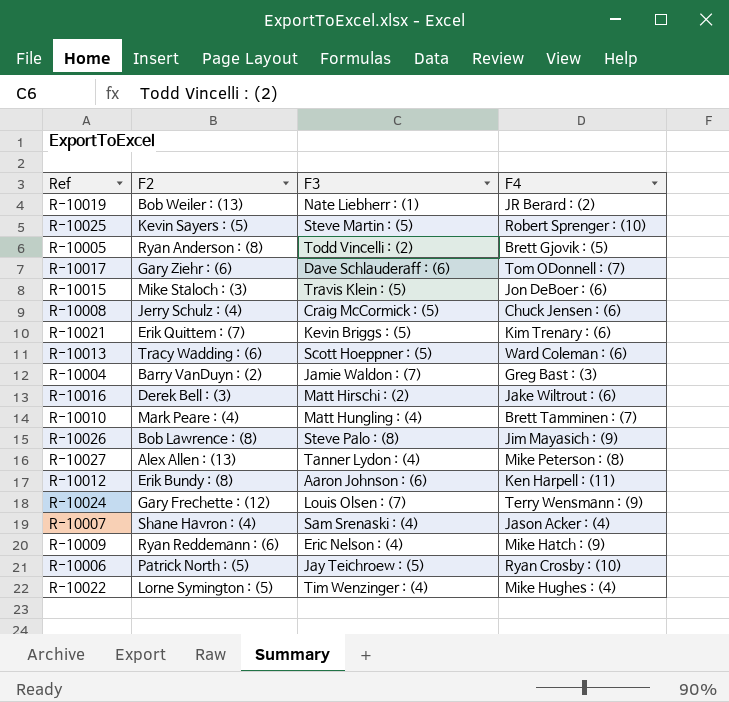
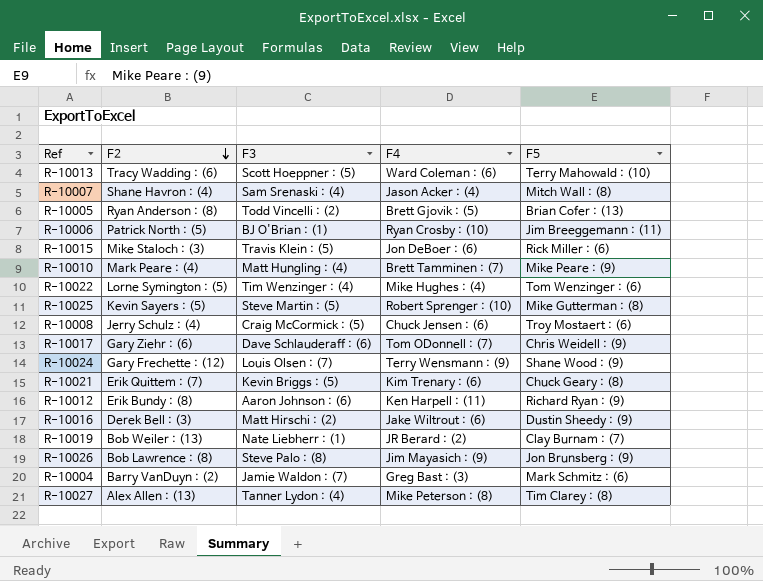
row order: none -> F2 descending
column F5 | position: none -> 5
row R-10009: Ryan Reddemann : (6) | Eric Nelson : (4) | Mike Hatch : (9) -> none
R-10006 | F3: Jay Teichroew : (5) -> BJ O'Brian : (1)

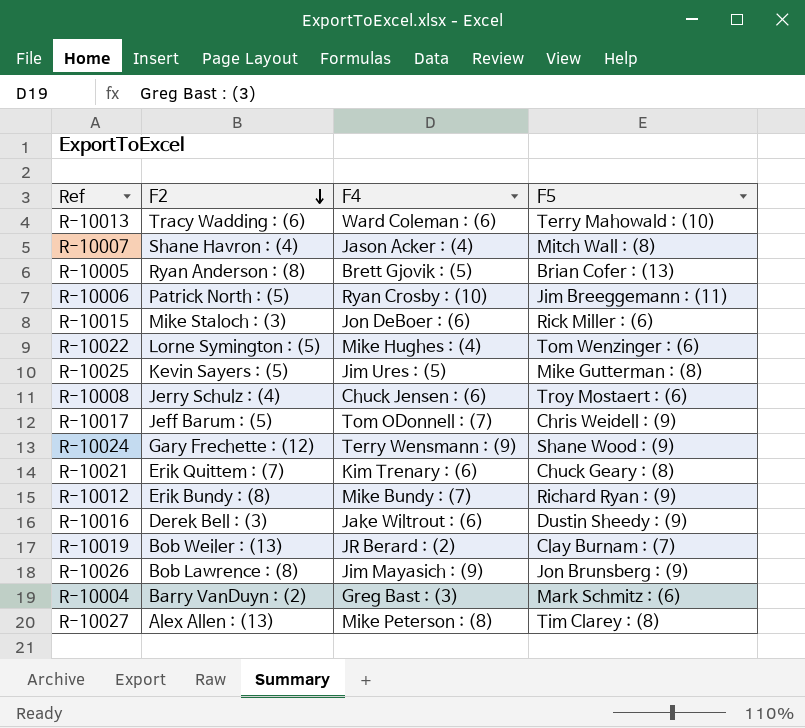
column F3 | position: 3 -> none
row R-10010: Mark Peare : (4) | Matt Hungling : (4) | Brett Tamminen : (7) | Mike Peare : (9) -> none
R-10025 | F4: Robert Sprenger : (10) -> Jim Ures : (5)
R-10017 | F2: Gary Ziehr : (6) -> Jeff Barum : (5)
R-10012 | F4: Ken Harpell : (11) -> Mike Bundy : (7)

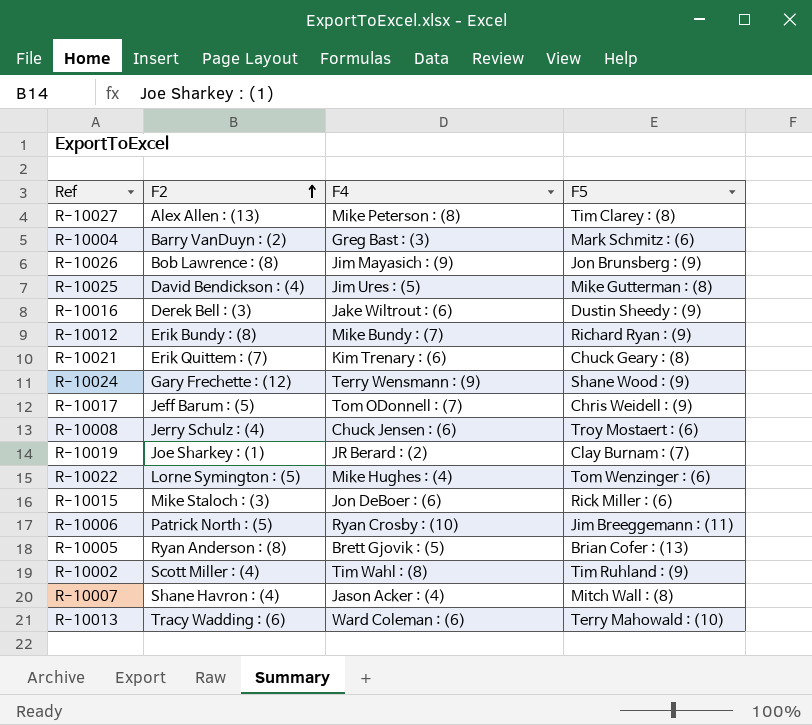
row order: F2 descending -> F2 ascending
R-10025 | F2: Kevin Sayers : (5) -> David Bendickson : (4)
R-10019 | F2: Bob Weiler : (13) -> Joe Sharkey : (1)
row R-10002: none -> Scott Miller : (4) | Tim Wahl : (8) | Tim Ruhland : (9)

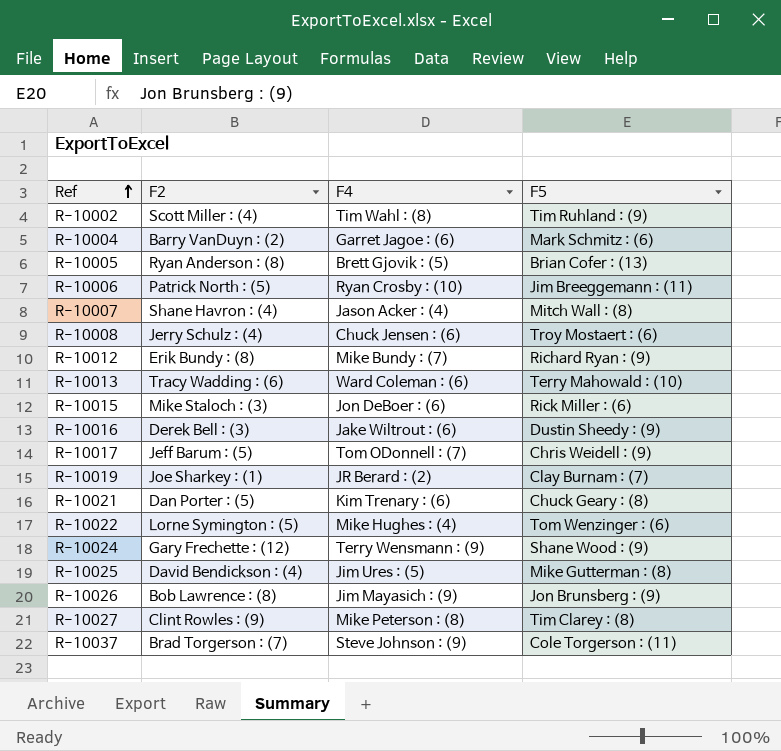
row order: F2 ascending -> Ref ascending
R-10004 | F4: Greg Bast : (3) -> Garret Jagoe : (6)
R-10021 | F2: Erik Quittem : (7) -> Dan Porter : (5)
R-10027 | F2: Alex Allen : (13) -> Clint Rowles : (9)
row R-10037: none -> Brad Torgerson : (7) | Steve Johnson : (9) | Cole Torgerson : (11)

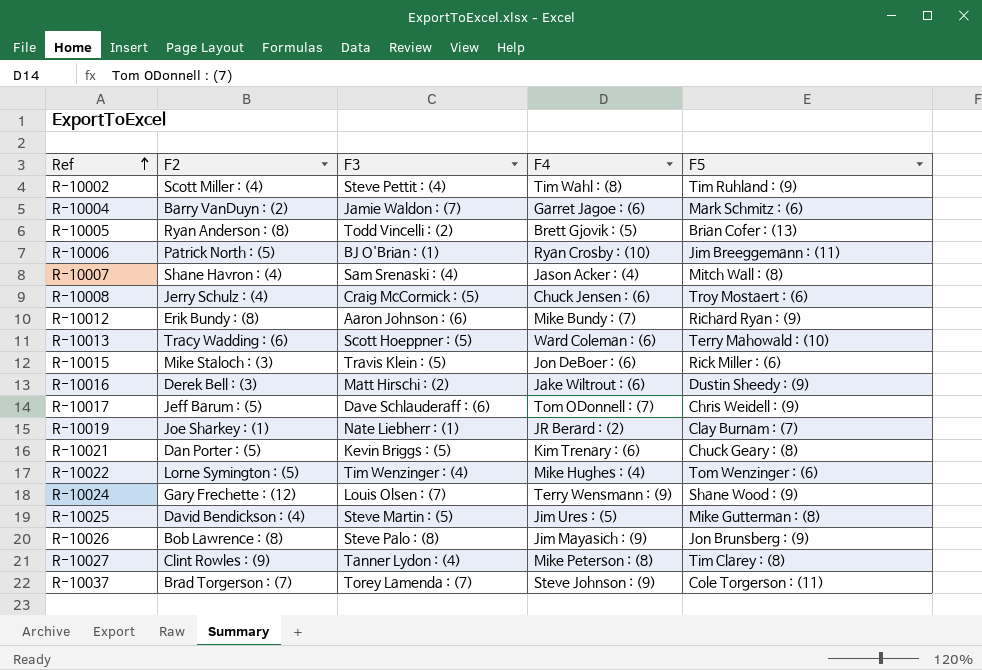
column F3 | position: none -> 3

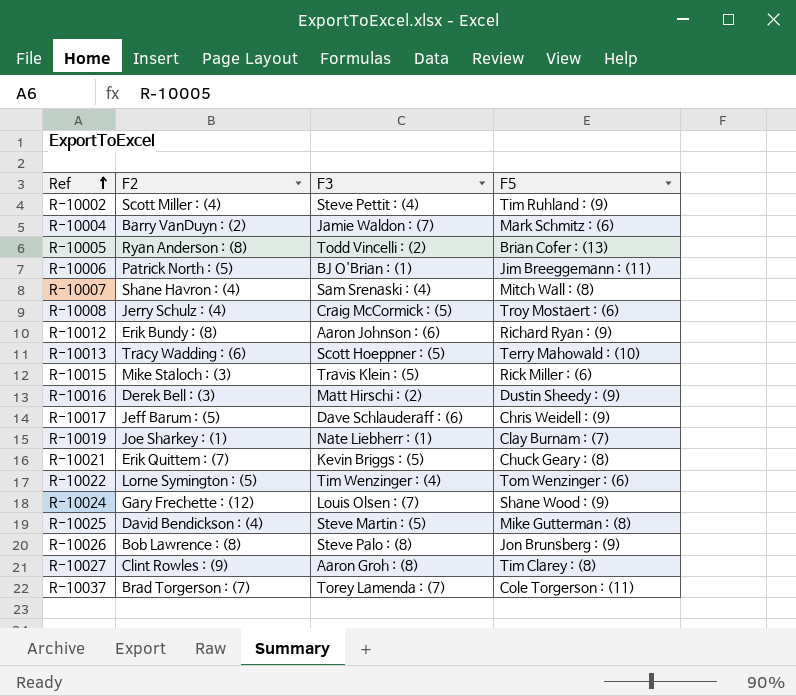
column F4 | position: 4 -> none
R-10021 | F2: Dan Porter : (5) -> Erik Quittem : (7)
R-10027 | F3: Tanner Lydon : (4) -> Aaron Groh : (8)

